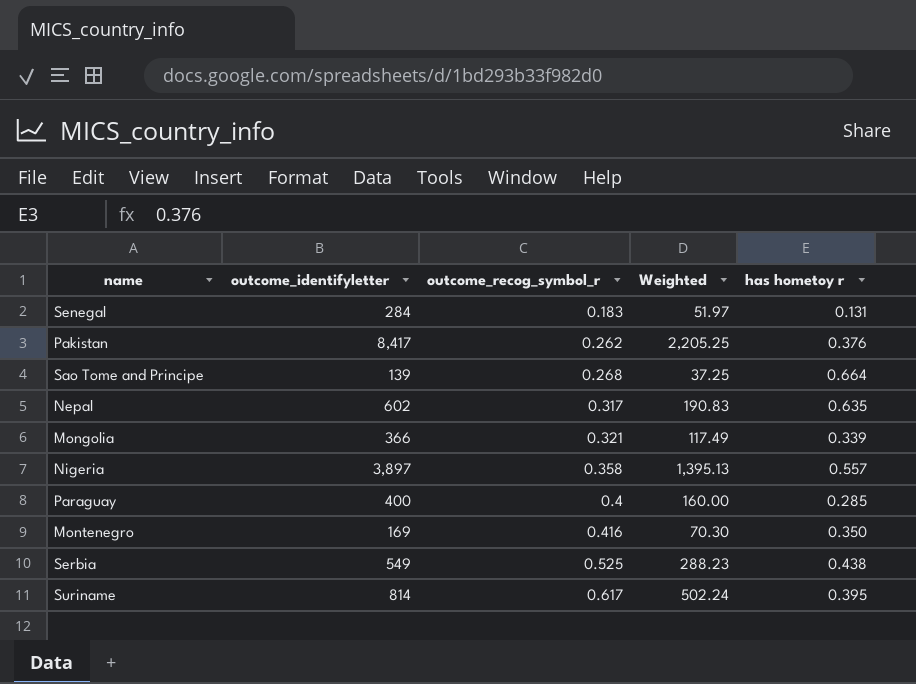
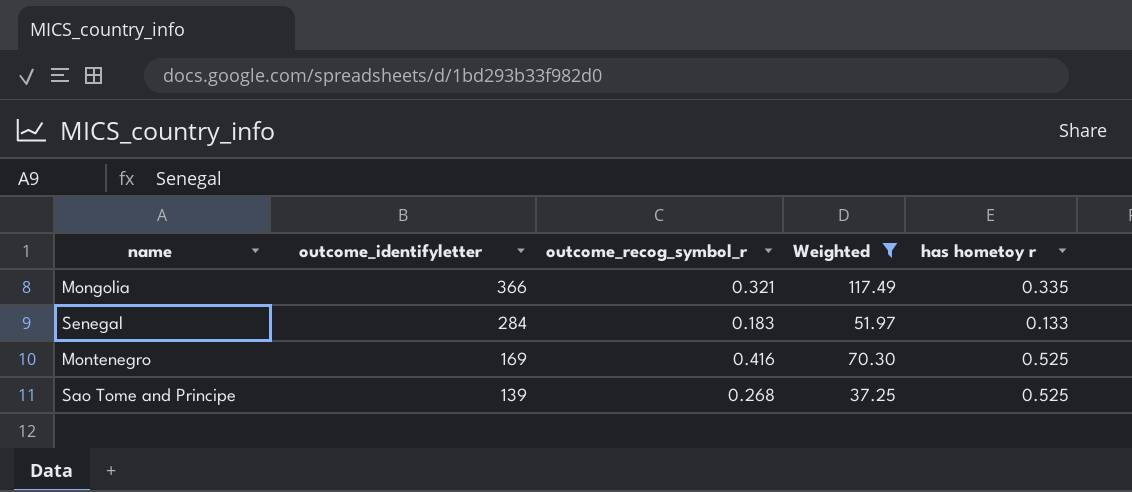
filter: none -> Weighted <= 117.49
row order: outcome_recog_symbol_r ascending -> outcome_identifyletter descending
Mongolia | has hometoy r: 0.339 -> 0.335
Senegal | has hometoy r: 0.131 -> 0.133
Montenegro | has hometoy r: 0.350 -> 0.525
Sao Tome and Principe | has hometoy r: 0.664 -> 0.525

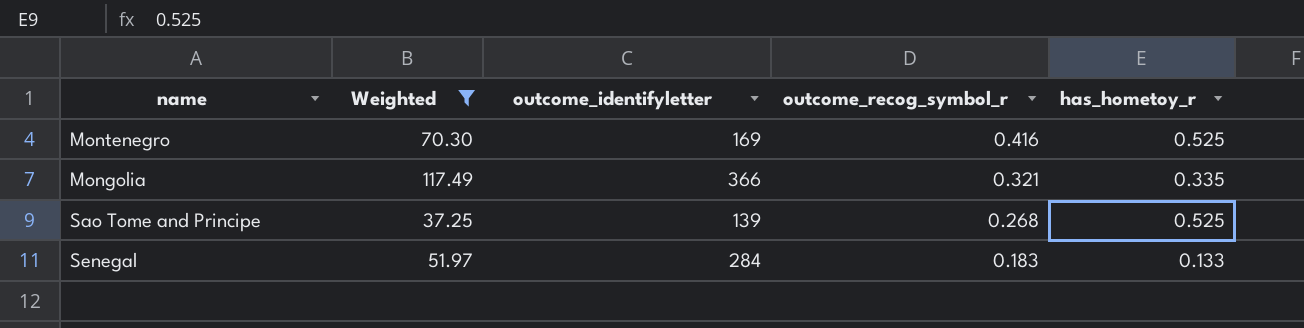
row order: outcome_identifyletter descending -> outcome_recog_symbol_r descending
column Weighted | position: 4 -> 2
column name: has hometoy r -> has_hometoy_r

